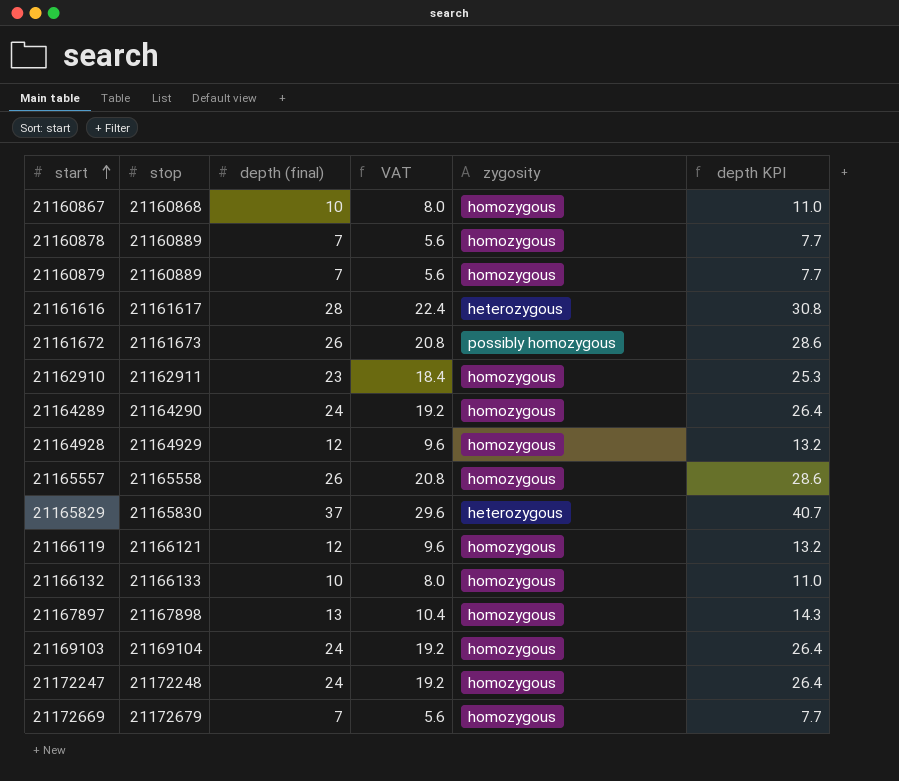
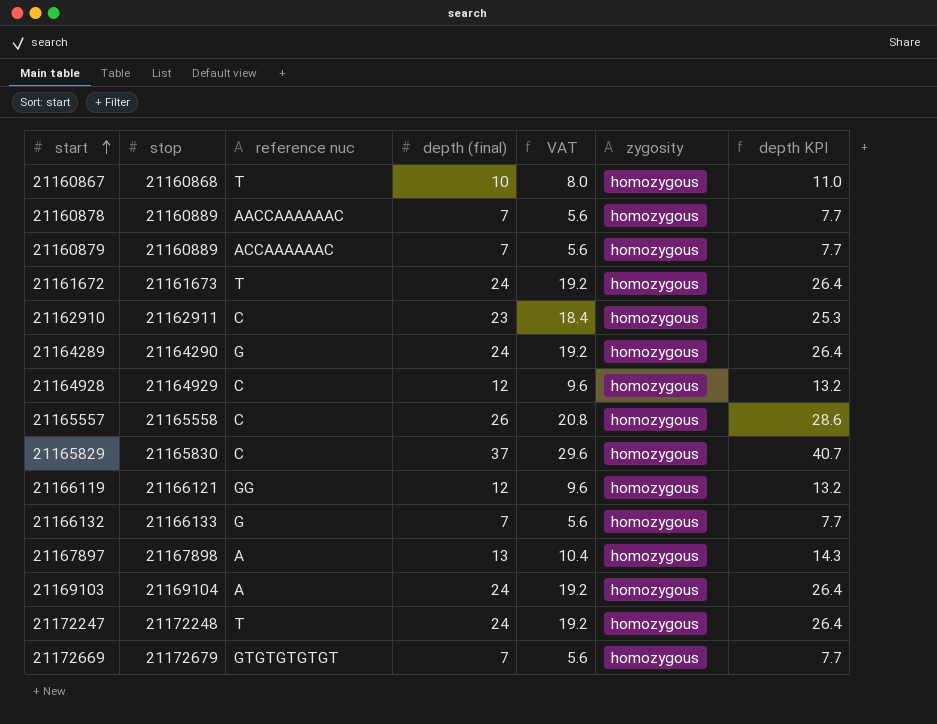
column reference nuc | position: none -> 3
row 21161616: 21161617 | 28 | 22.4 | heterozygous | 30.8 -> none
21161672 | depth (final): 26 -> 24
21161672 | VAT: 20.8 -> 19.2
21161672 | zygosity: possibly homozygous -> homozygous
21161672 | depth KPI: 28.6 -> 26.4
21165829 | zygosity: heterozygous -> homozygous
21166132 | depth (final): 10 -> 7
21166132 | VAT: 8.0 -> 5.6
21166132 | depth KPI: 11.0 -> 7.7

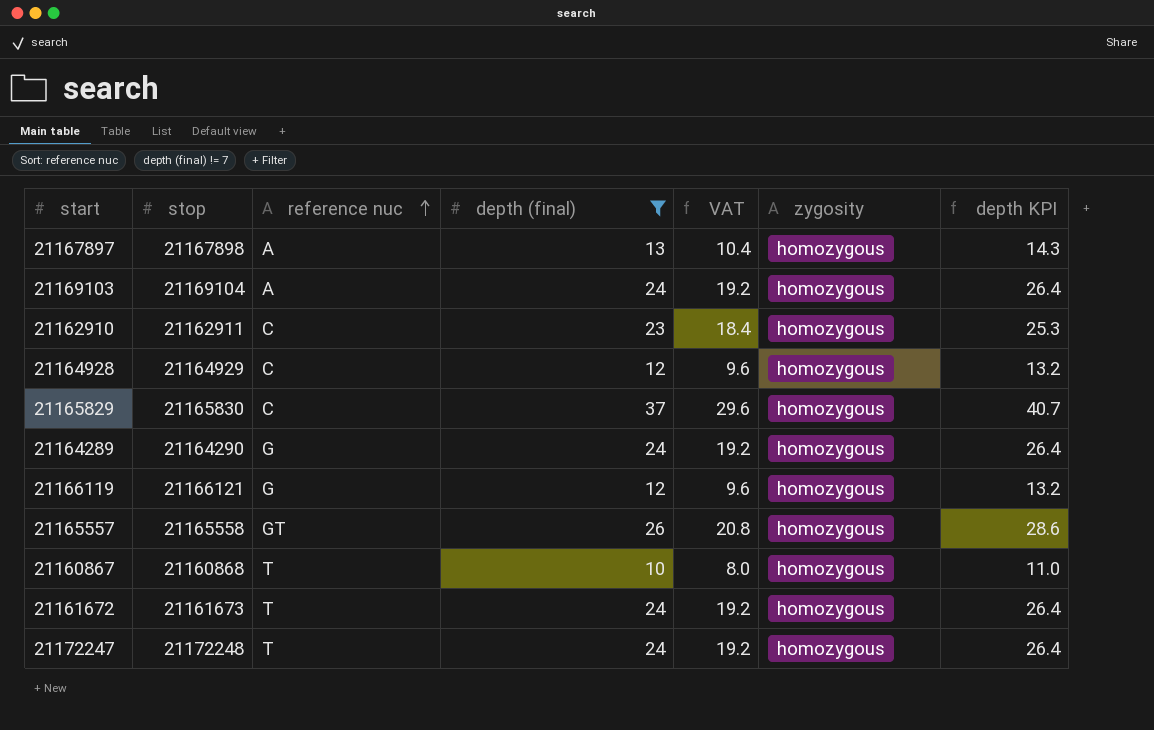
filter: none -> depth (final) != 7
row order: start ascending -> reference nuc ascending
21166119 | reference nuc: GG -> G
21165557 | reference nuc: C -> GT

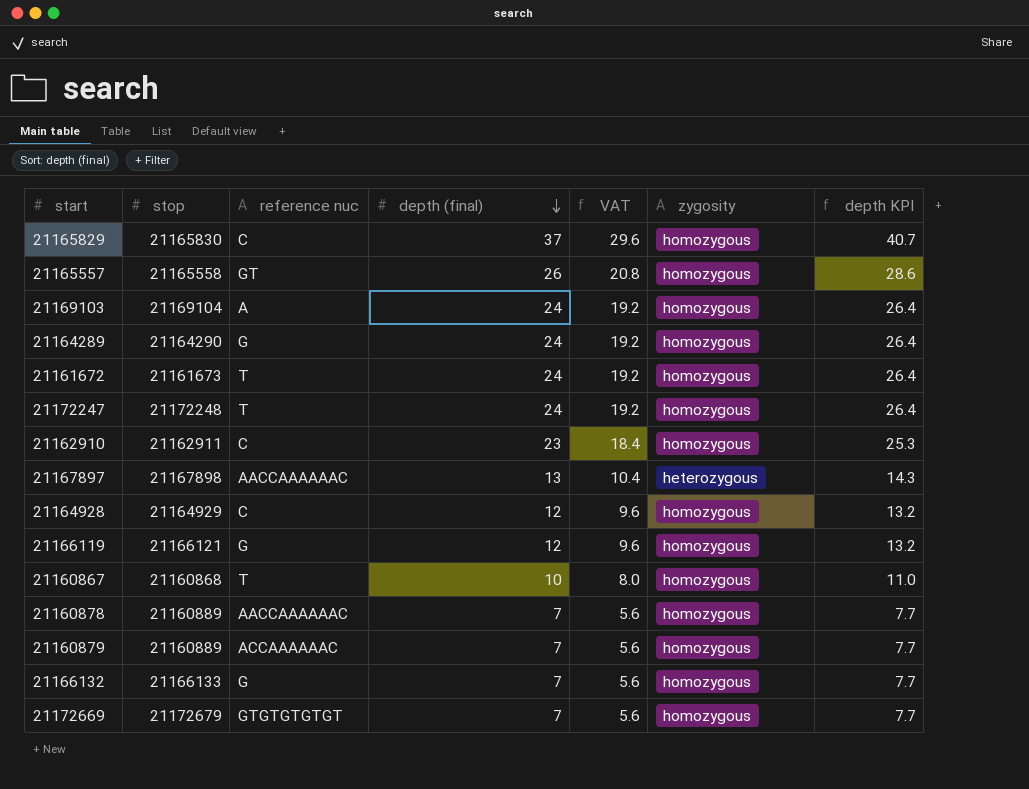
filter: depth (final) != 7 -> none
row order: reference nuc ascending -> depth (final) descending
21167897 | reference nuc: A -> AACCAAAAAAC
21167897 | zygosity: homozygous -> heterozygous

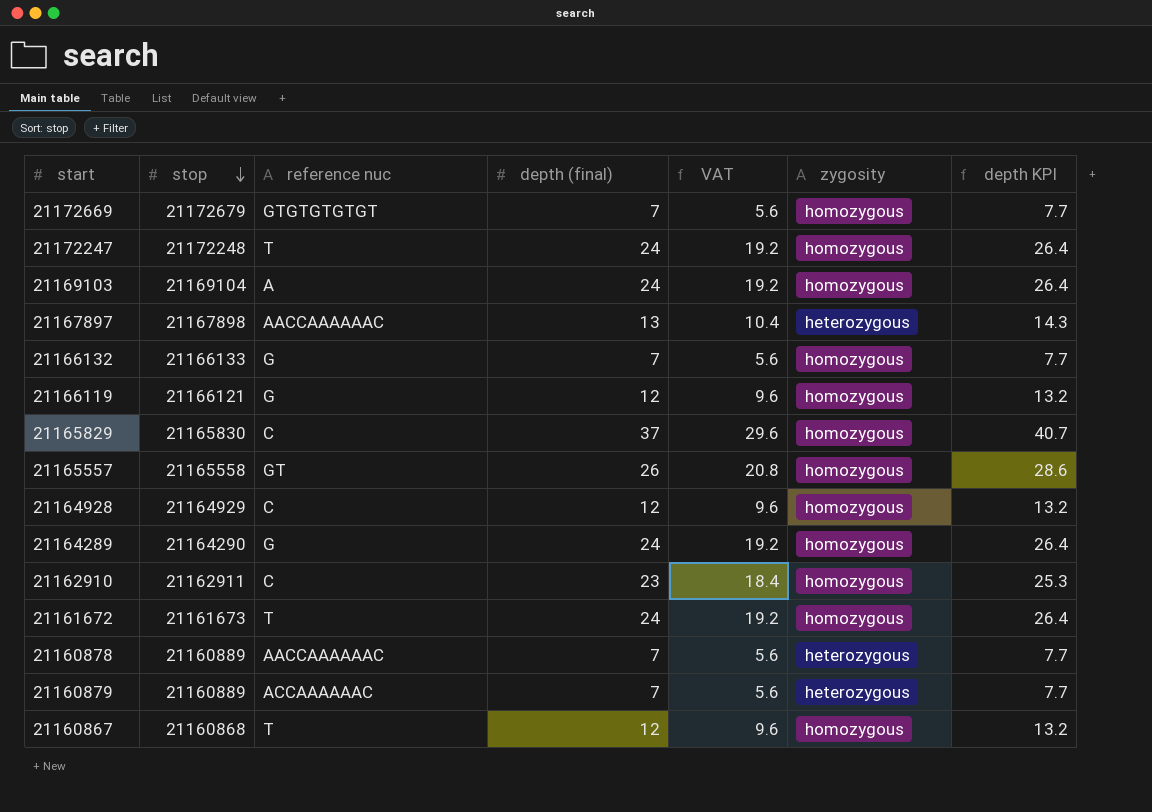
row order: depth (final) descending -> stop descending
21160878 | zygosity: homozygous -> heterozygous
21160879 | zygosity: homozygous -> heterozygous
21160867 | depth (final): 10 -> 12
21160867 | VAT: 8.0 -> 9.6
21160867 | depth KPI: 11.0 -> 13.2

